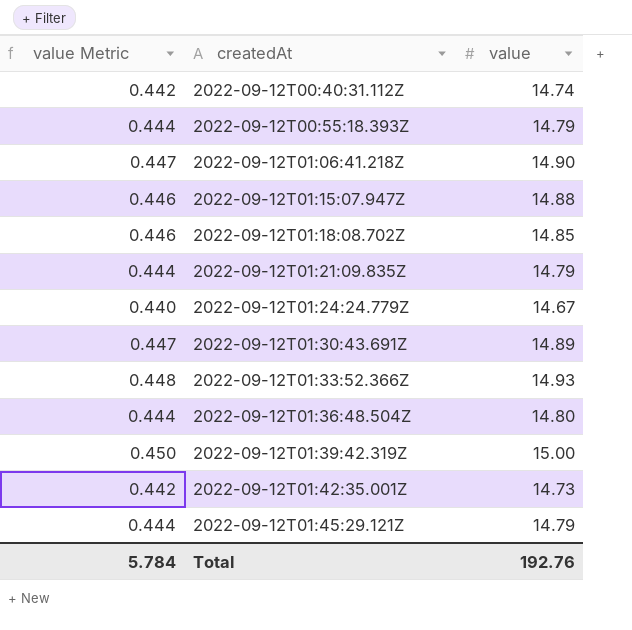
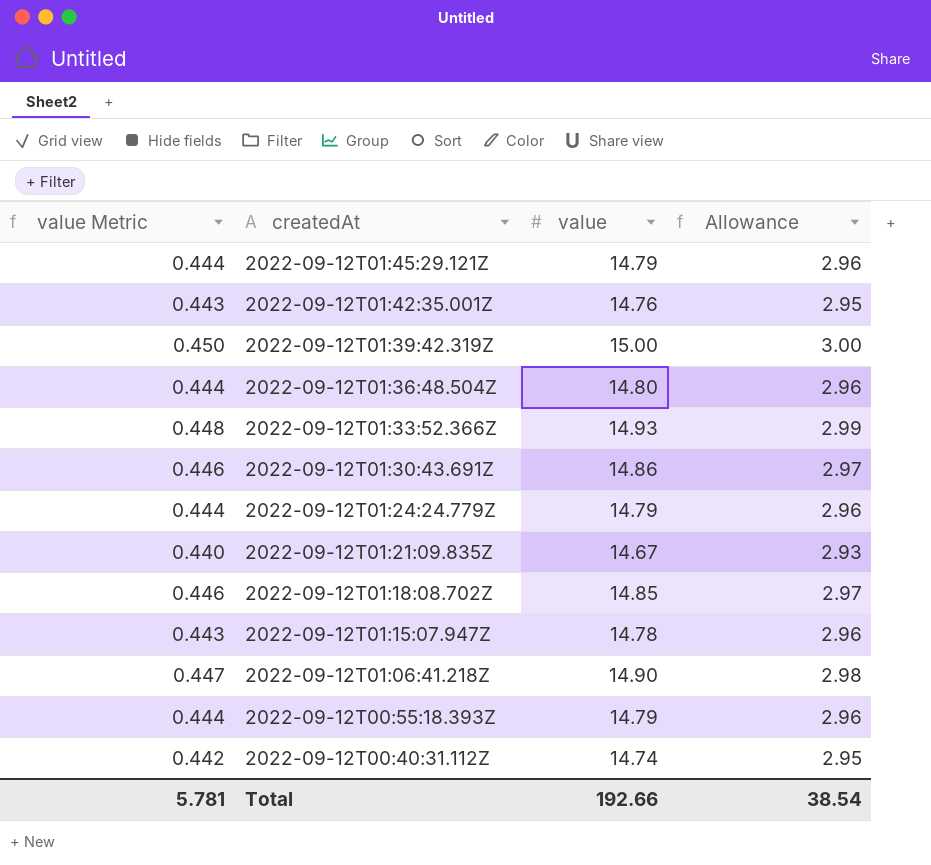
row order: createdAt ascending -> createdAt descending
column Allowance | formula: none -> [value] * 0.2
2022-09-12T01:42:35.001Z | value Metric: 0.442 -> 0.443
2022-09-12T01:42:35.001Z | value: 14.73 -> 14.76
2022-09-12T01:30:43.691Z | value Metric: 0.447 -> 0.446
2022-09-12T01:30:43.691Z | value: 14.89 -> 14.86
2022-09-12T01:24:24.779Z | value Metric: 0.440 -> 0.444
2022-09-12T01:24:24.779Z | value: 14.67 -> 14.79
2022-09-12T01:21:09.835Z | value Metric: 0.444 -> 0.440
2022-09-12T01:21:09.835Z | value: 14.79 -> 14.67
2022-09-12T01:15:07.947Z | value Metric: 0.446 -> 0.443
2022-09-12T01:15:07.947Z | value: 14.88 -> 14.78
Total | value Metric: 5.784 -> 5.781
Total | value: 192.76 -> 192.66

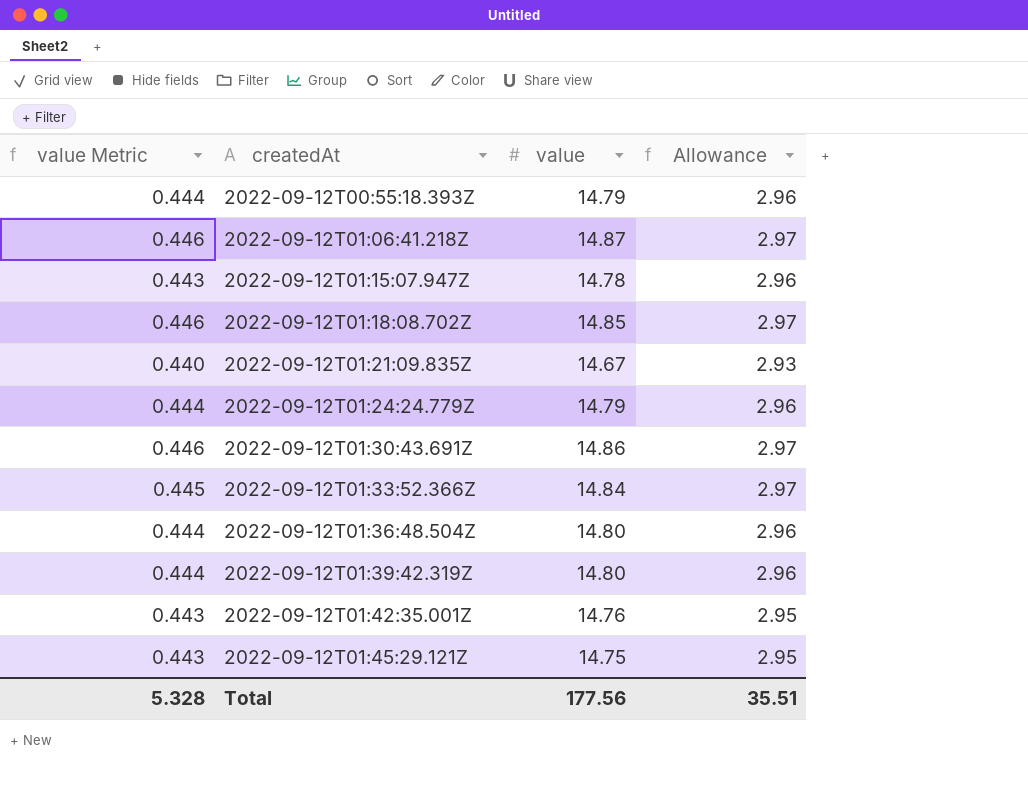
row order: createdAt descending -> createdAt ascending
row 2022-09-12T00:40:31.112Z: 0.442 | 14.74 | 2.95 -> none
2022-09-12T01:06:41.218Z | value Metric: 0.447 -> 0.446
2022-09-12T01:06:41.218Z | value: 14.90 -> 14.87
2022-09-12T01:06:41.218Z | Allowance: 2.98 -> 2.97
2022-09-12T01:33:52.366Z | value Metric: 0.448 -> 0.445
2022-09-12T01:33:52.366Z | value: 14.93 -> 14.84
2022-09-12T01:33:52.366Z | Allowance: 2.99 -> 2.97
2022-09-12T01:39:42.319Z | value Metric: 0.450 -> 0.444
2022-09-12T01:39:42.319Z | value: 15.00 -> 14.80
2022-09-12T01:39:42.319Z | Allowance: 3.00 -> 2.96
2022-09-12T01:45:29.121Z | value Metric: 0.444 -> 0.443
2022-09-12T01:45:29.121Z | value: 14.79 -> 14.75
2022-09-12T01:45:29.121Z | Allowance: 2.96 -> 2.95
Total | value Metric: 5.781 -> 5.328
Total | value: 192.66 -> 177.56
Total | Allowance: 38.54 -> 35.51

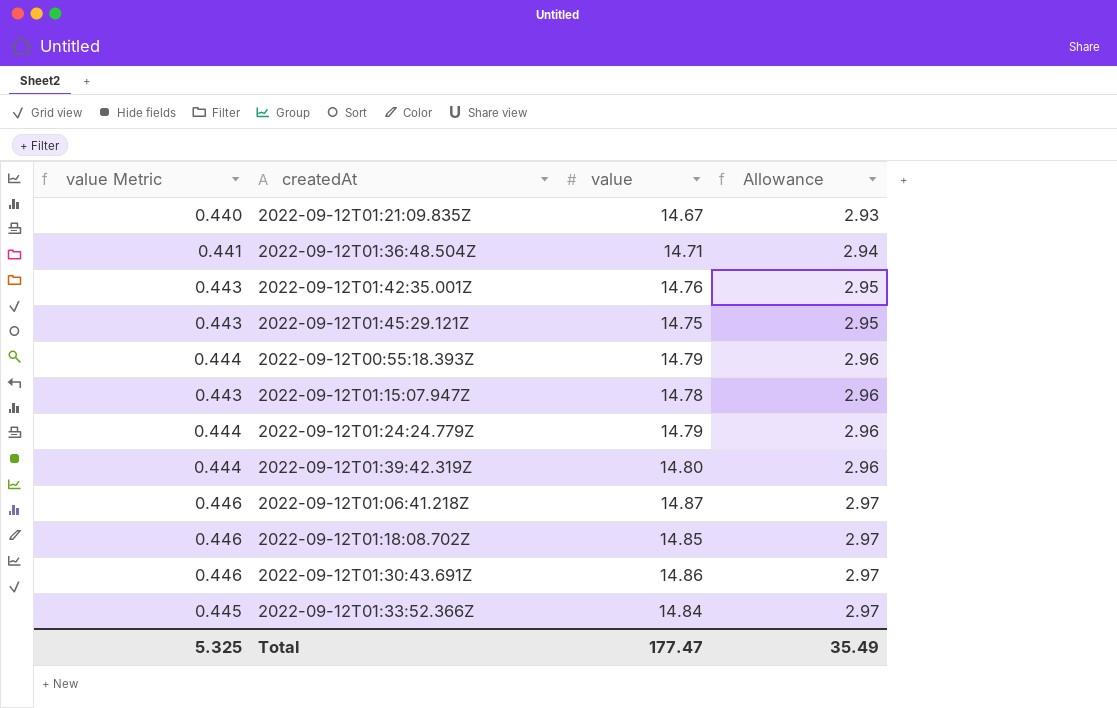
row order: createdAt ascending -> Allowance ascending
2022-09-12T01:36:48.504Z | value Metric: 0.444 -> 0.441
2022-09-12T01:36:48.504Z | value: 14.80 -> 14.71
2022-09-12T01:36:48.504Z | Allowance: 2.96 -> 2.94
Total | value Metric: 5.328 -> 5.325
Total | value: 177.56 -> 177.47
Total | Allowance: 35.51 -> 35.49

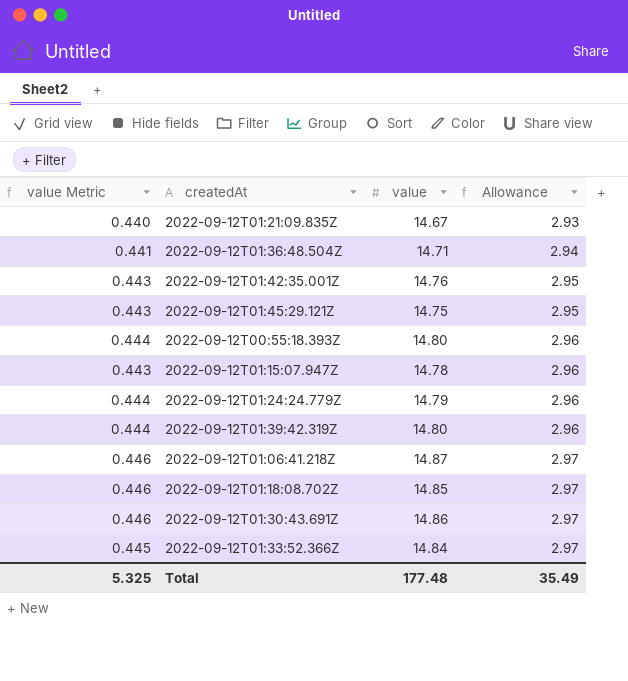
2022-09-12T00:55:18.393Z | value: 14.79 -> 14.80
Total | value: 177.47 -> 177.48

